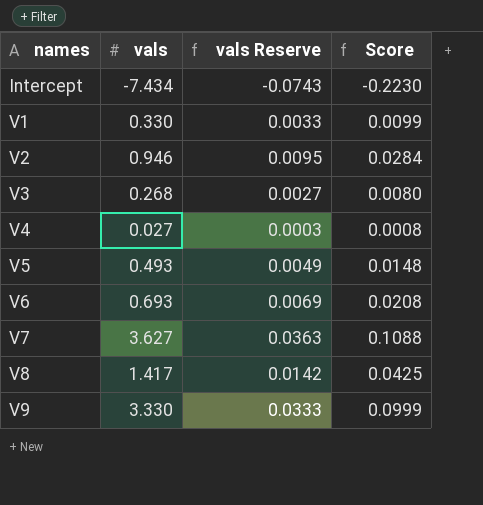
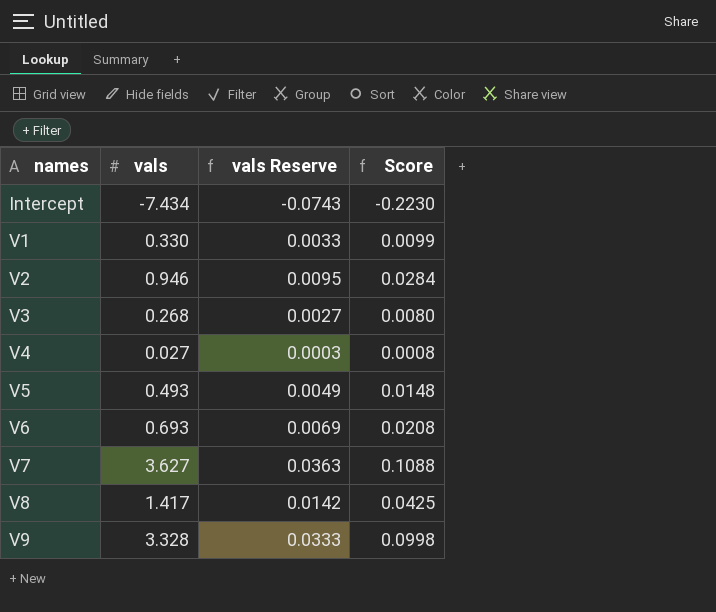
V9 | vals: 3.330 -> 3.328
V9 | Score: 0.0999 -> 0.0998

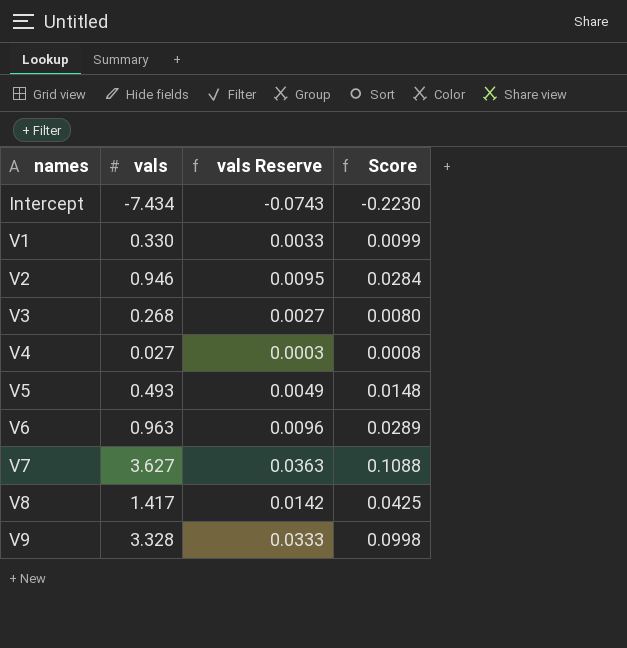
V6 | vals: 0.693 -> 0.963
V6 | vals Reserve: 0.0069 -> 0.0096
V6 | Score: 0.0208 -> 0.0289

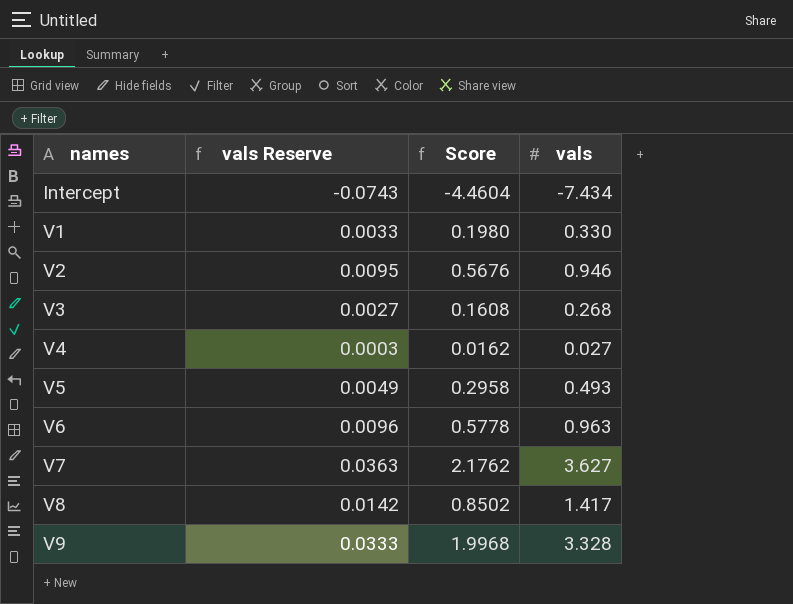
column Score | formula: [vals] * 0.03 -> [vals] * 0.6
column vals | position: 2 -> 4

